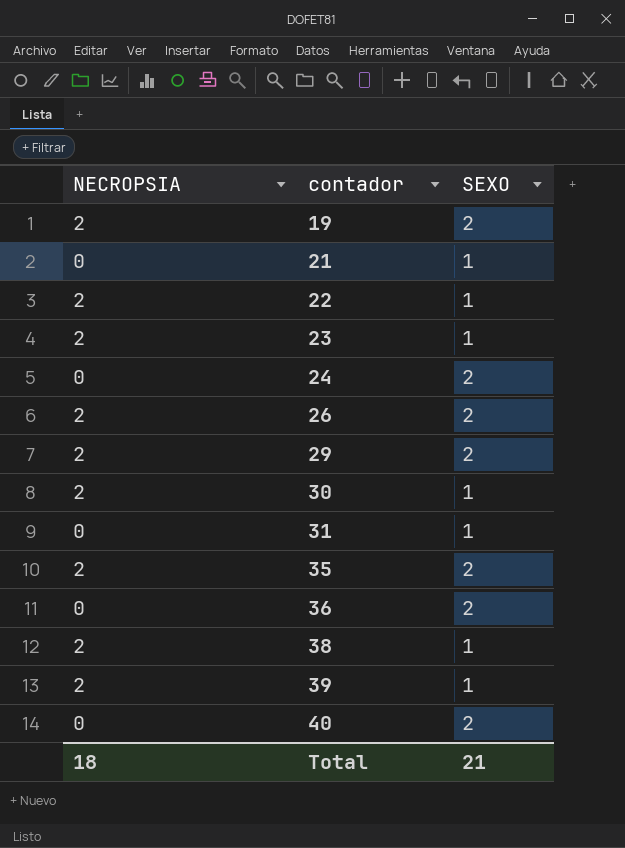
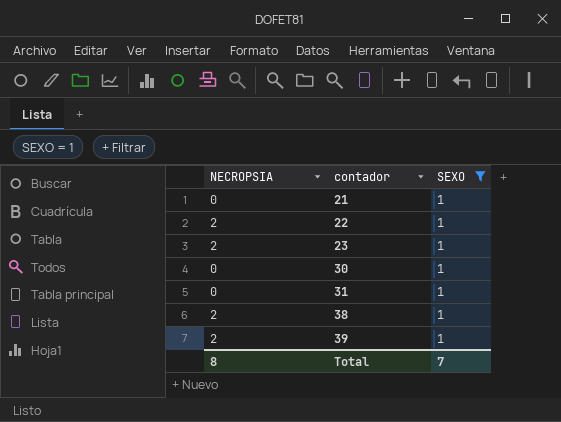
filter: none -> SEXO = 1
30 | NECROPSIA: 2 -> 0
Total | NECROPSIA: 18 -> 8
Total | SEXO: 21 -> 7

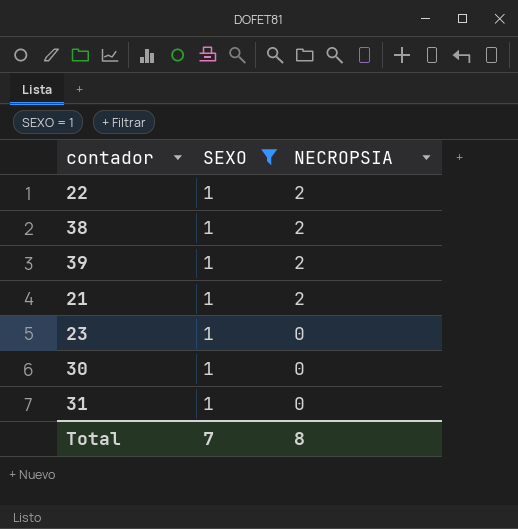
row order: contador ascending -> NECROPSIA descending
column NECROPSIA | position: 1 -> 3
21 | NECROPSIA: 0 -> 2
23 | NECROPSIA: 2 -> 0

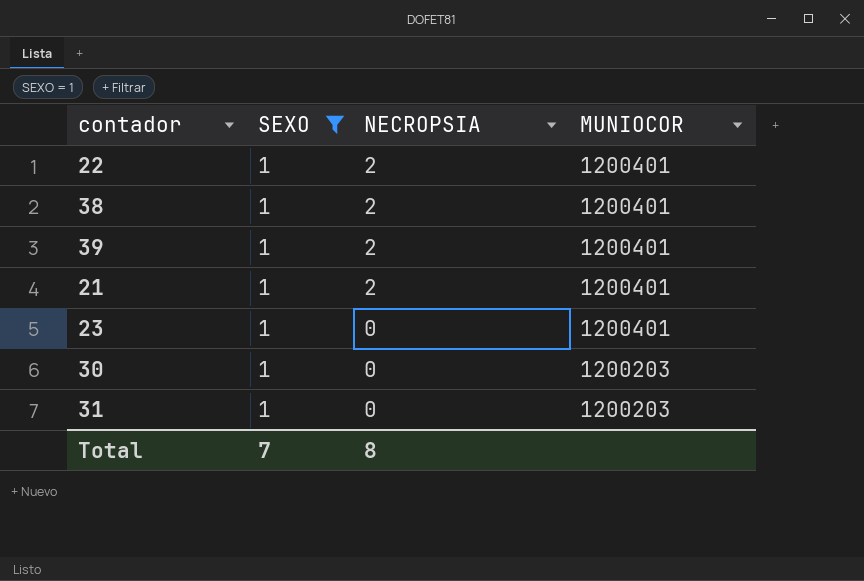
column MUNIOCOR | position: none -> 4

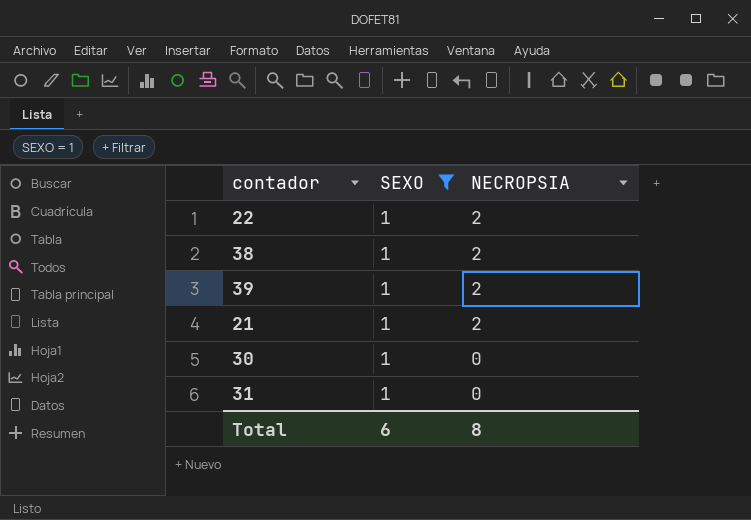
column MUNIOCOR | position: 4 -> none
row 23: 1 | 0 | 1200401 -> none
Total | SEXO: 7 -> 6

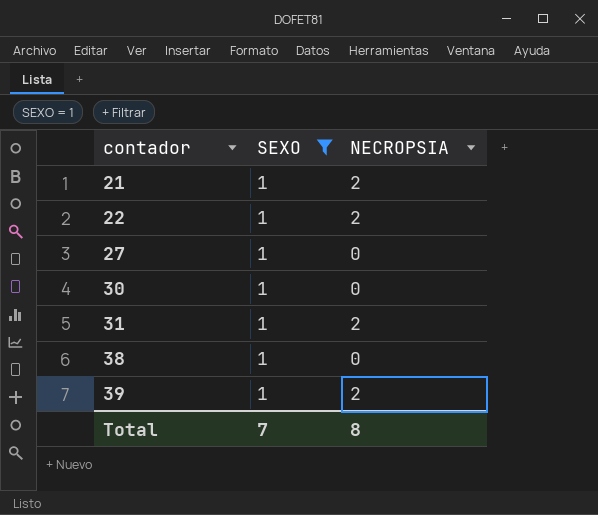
row order: NECROPSIA descending -> contador ascending
row 27: none -> 1 | 0
31 | NECROPSIA: 0 -> 2
38 | NECROPSIA: 2 -> 0
Total | SEXO: 6 -> 7

